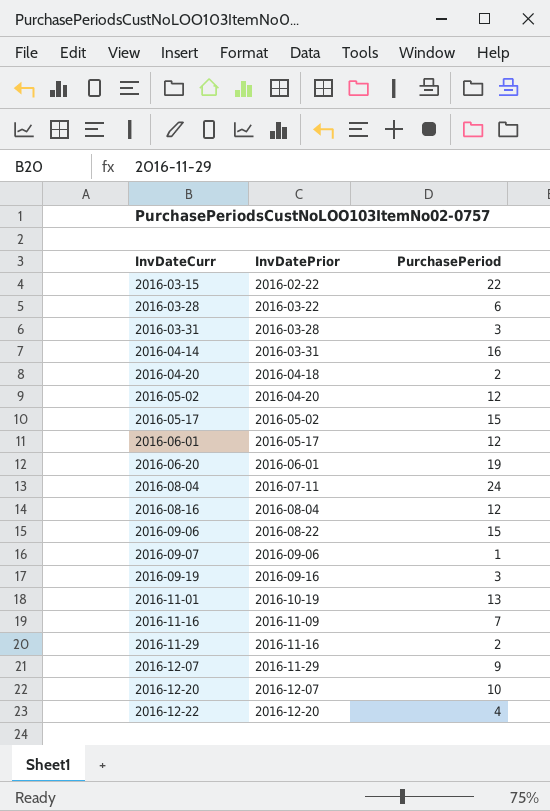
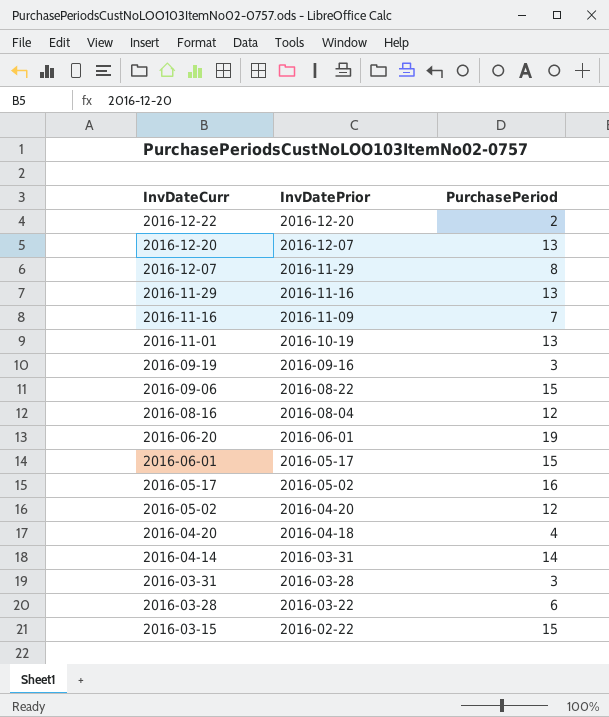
row order: InvDateCurr ascending -> InvDateCurr descending
row 2016-08-04: 2016-07-11 | 24 -> none
row 2016-09-07: 2016-09-06 | 1 -> none
2016-12-22 | PurchasePeriod: 4 -> 2
2016-12-20 | PurchasePeriod: 10 -> 13
2016-12-07 | PurchasePeriod: 9 -> 8
2016-11-29 | PurchasePeriod: 2 -> 13
2016-06-01 | PurchasePeriod: 12 -> 15
2016-05-17 | PurchasePeriod: 15 -> 16
2016-04-20 | PurchasePeriod: 2 -> 4
2016-04-14 | PurchasePeriod: 16 -> 14
2016-03-15 | PurchasePeriod: 22 -> 15

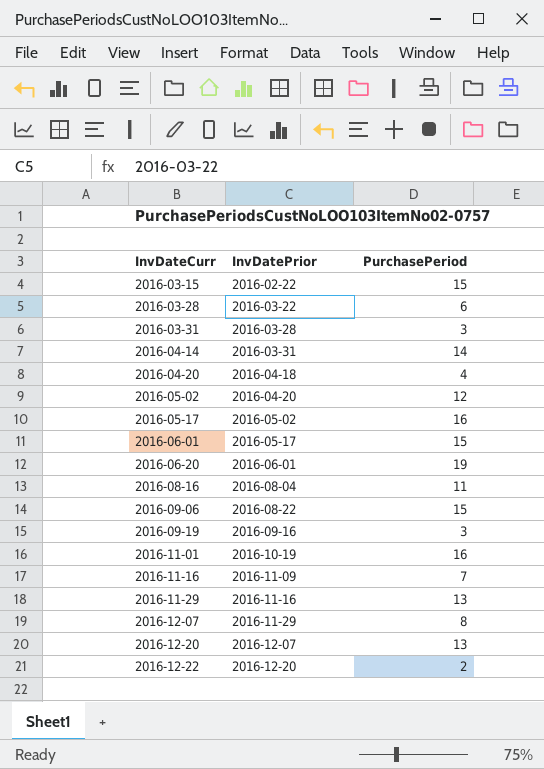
row order: InvDateCurr descending -> InvDateCurr ascending
2016-08-16 | PurchasePeriod: 12 -> 11
2016-11-01 | PurchasePeriod: 13 -> 16

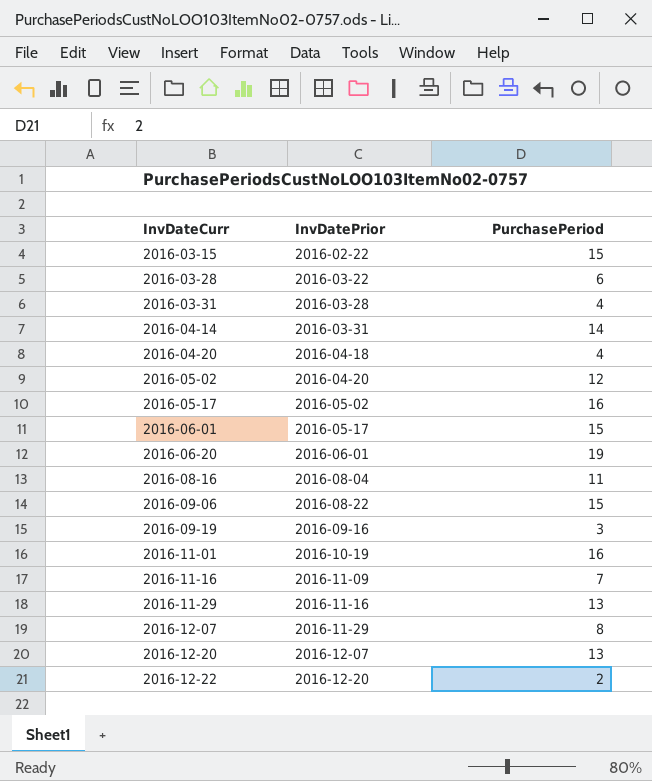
2016-03-31 | PurchasePeriod: 3 -> 4

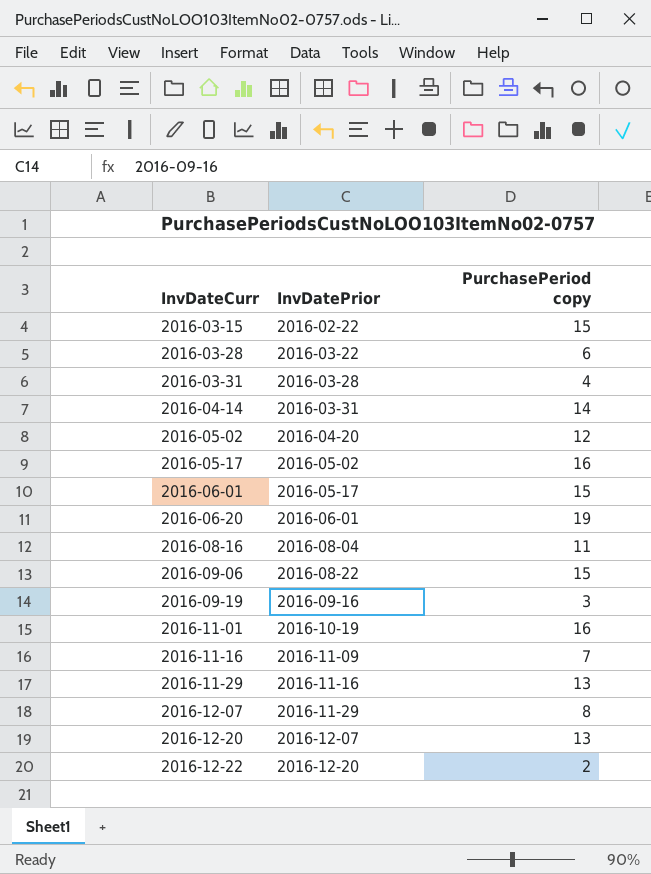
column name: PurchasePeriod -> PurchasePeriod copy
row 2016-04-20: 2016-04-18 | 4 -> none

